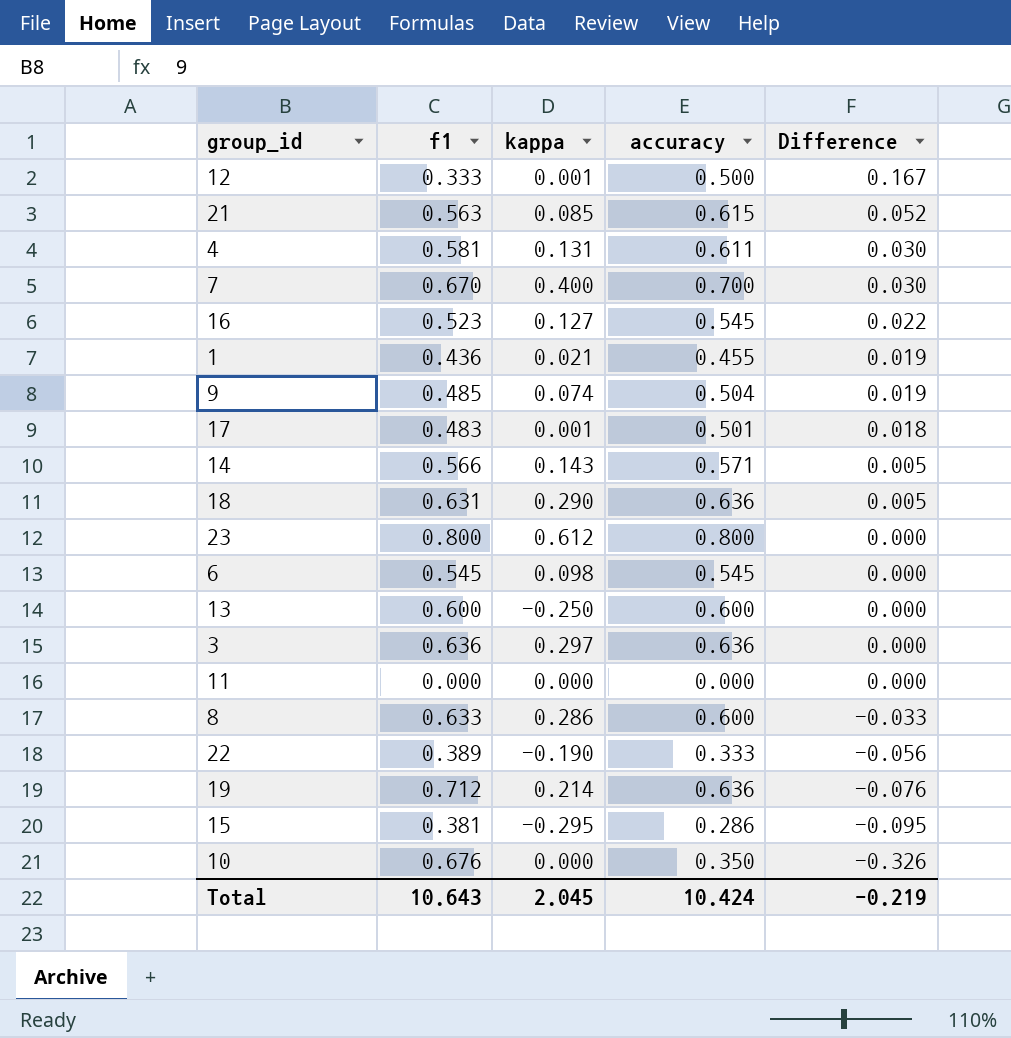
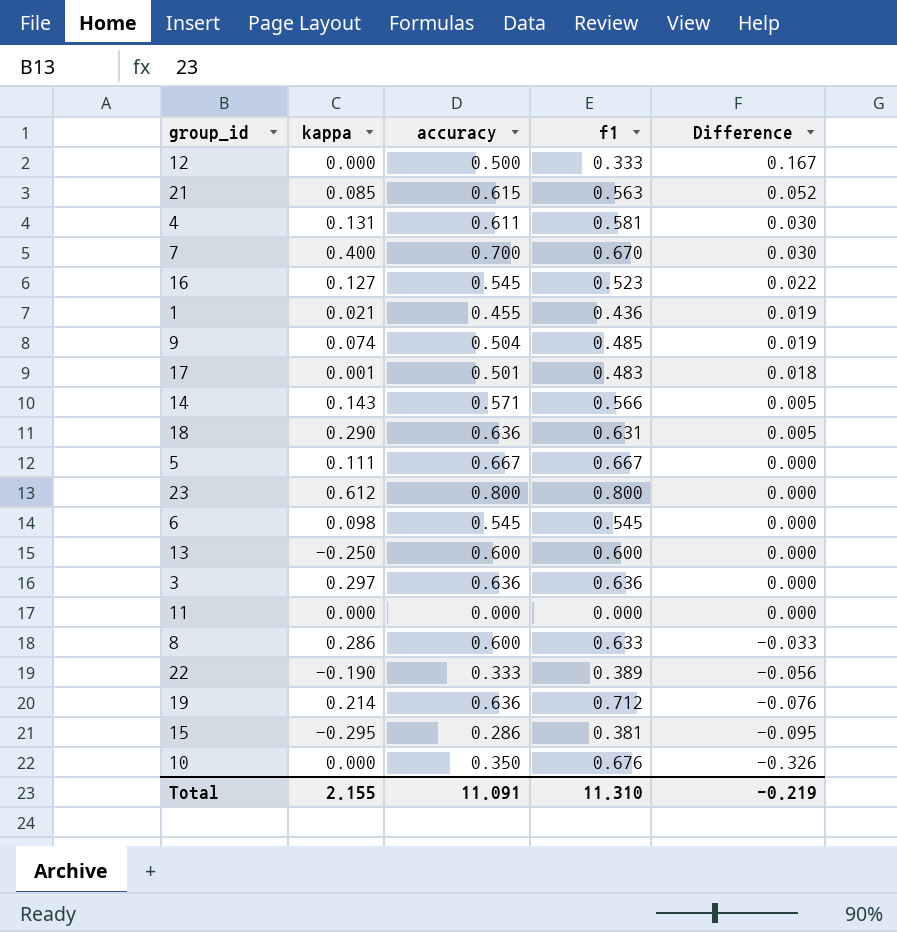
column f1 | position: 2 -> 4
12 | kappa: 0.001 -> 0.000
row 5: none -> 0.111 | 0.667 | 0.667 | 0.000
Total | kappa: 2.045 -> 2.155
Total | accuracy: 10.424 -> 11.091
Total | f1: 10.643 -> 11.310

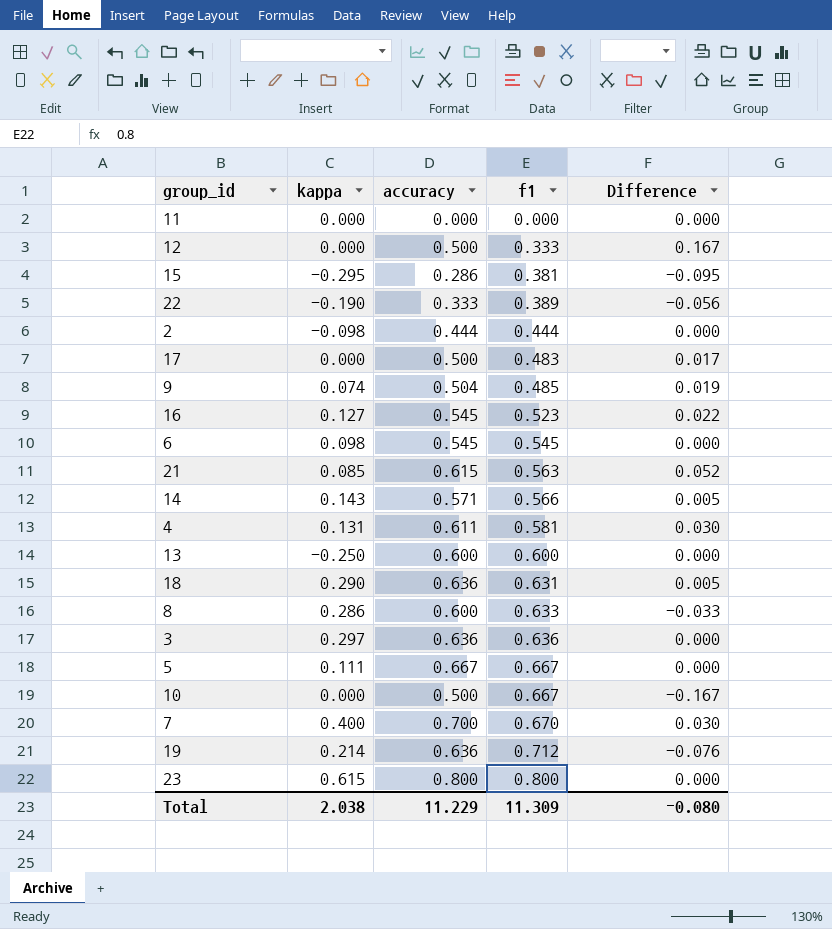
row order: Difference descending -> f1 ascending
row 1: 0.021 | 0.455 | 0.436 | 0.019 -> none
row 2: none -> -0.098 | 0.444 | 0.444 | 0.000
17 | kappa: 0.001 -> 0.000
17 | accuracy: 0.501 -> 0.500
17 | Difference: 0.018 -> 0.017
10 | accuracy: 0.350 -> 0.500
10 | f1: 0.676 -> 0.667
10 | Difference: -0.326 -> -0.167
23 | kappa: 0.612 -> 0.615
Total | kappa: 2.155 -> 2.038
Total | accuracy: 11.091 -> 11.229
Total | f1: 11.310 -> 11.309
Total | Difference: -0.219 -> -0.080

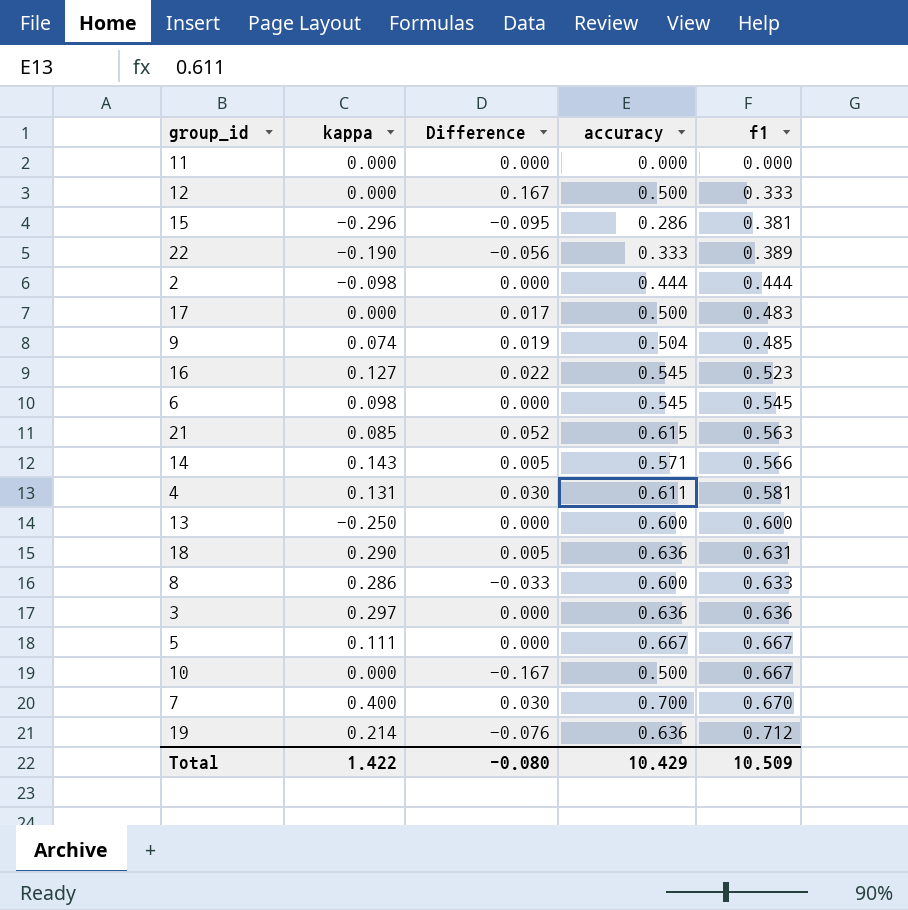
column Difference | position: 5 -> 3
row 23: 0.615 | 0.800 | 0.800 | 0.000 -> none
15 | kappa: -0.295 -> -0.296
Total | kappa: 2.038 -> 1.422
Total | accuracy: 11.229 -> 10.429
Total | f1: 11.309 -> 10.509

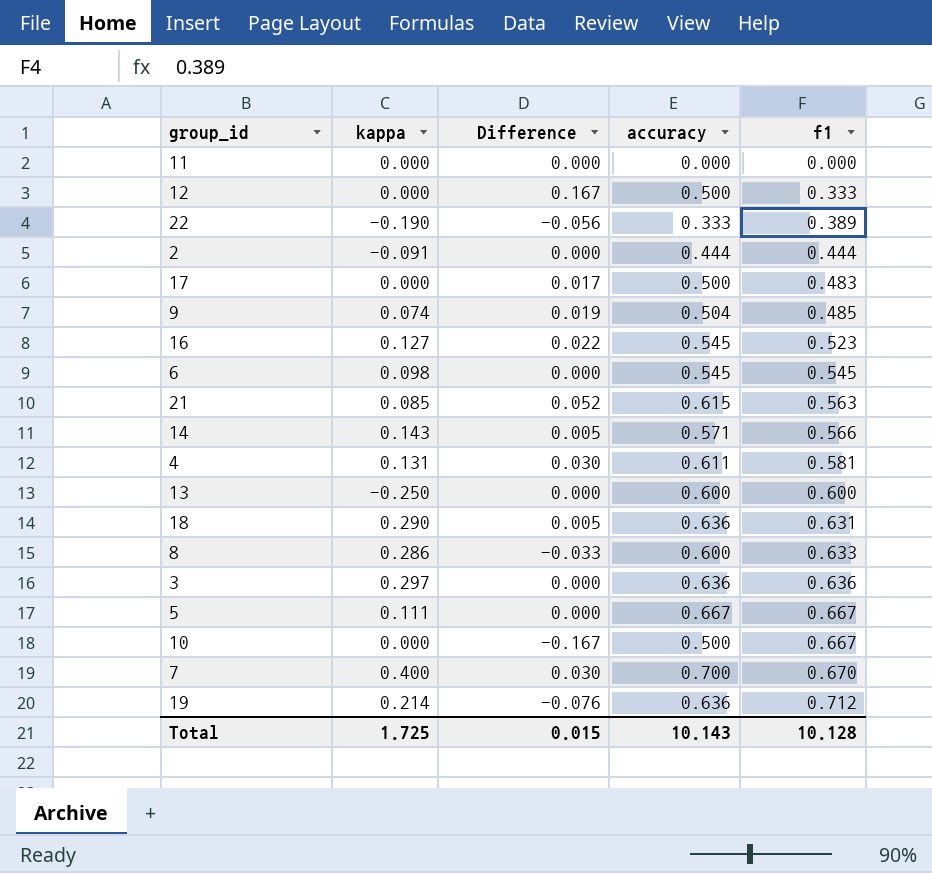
row 15: -0.296 | -0.095 | 0.286 | 0.381 -> none
2 | kappa: -0.098 -> -0.091
Total | kappa: 1.422 -> 1.725
Total | Difference: -0.080 -> 0.015
Total | accuracy: 10.429 -> 10.143
Total | f1: 10.509 -> 10.128

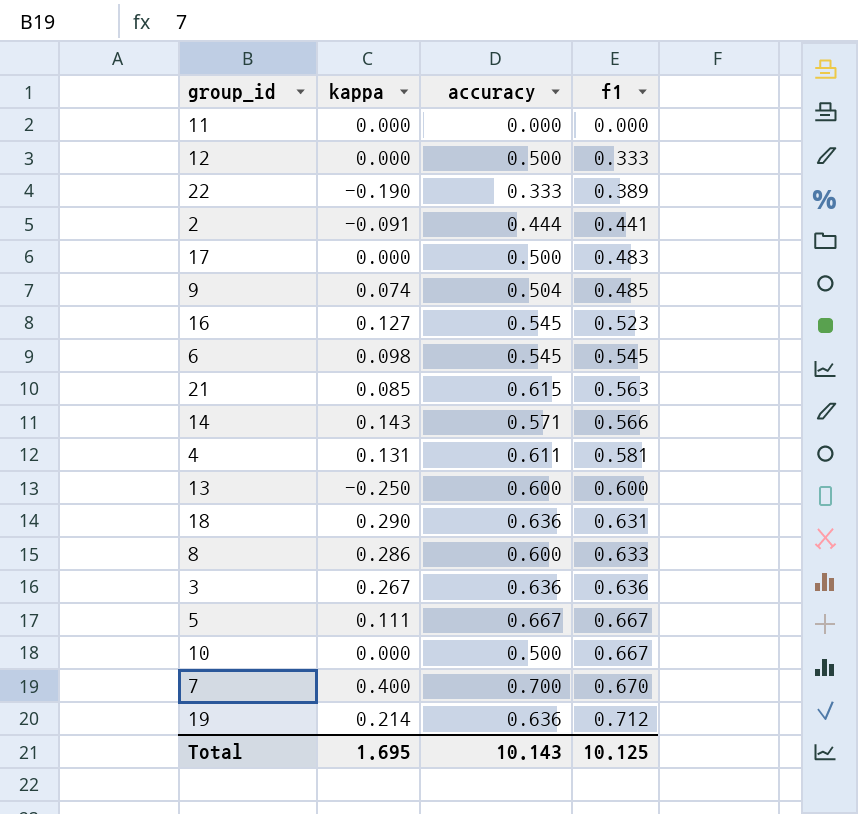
column Difference | formula: [accuracy] - [f1] -> none
2 | f1: 0.444 -> 0.441
3 | kappa: 0.297 -> 0.267
Total | kappa: 1.725 -> 1.695
Total | f1: 10.128 -> 10.125

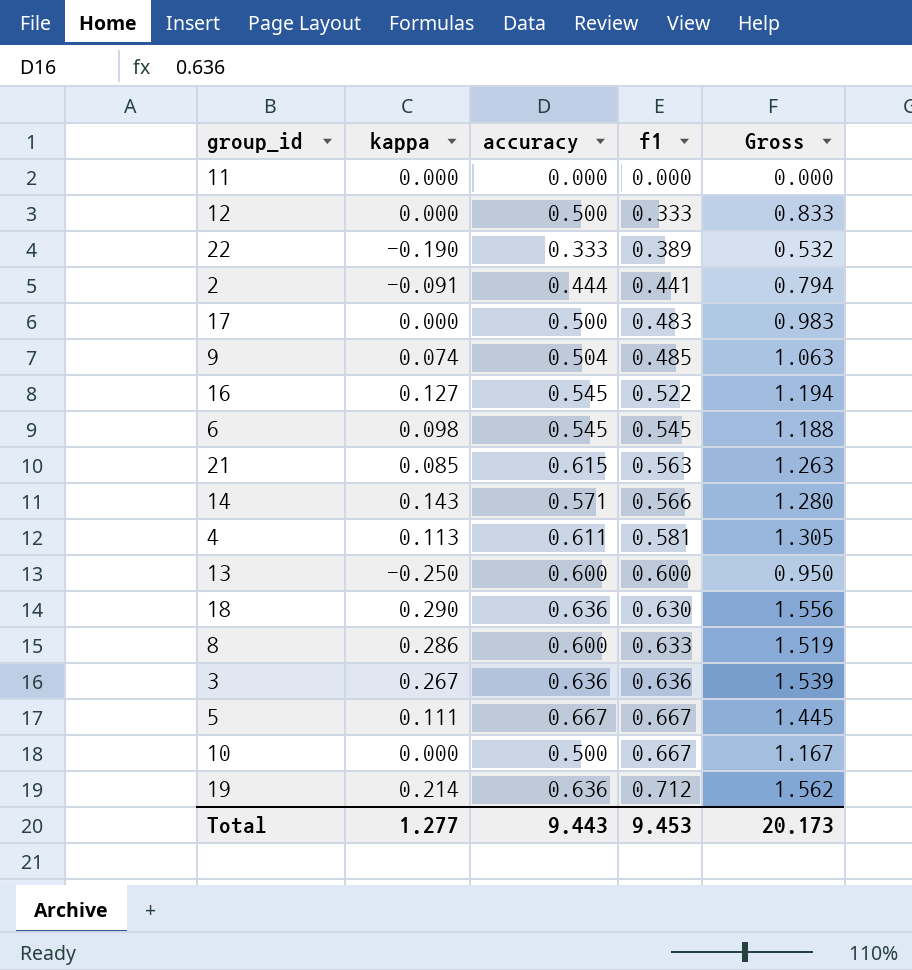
column Gross | formula: none -> [kappa] + [accuracy] + [f1]
row 7: 0.400 | 0.700 | 0.670 -> none
16 | f1: 0.523 -> 0.522
4 | kappa: 0.131 -> 0.113
18 | f1: 0.631 -> 0.630
Total | kappa: 1.695 -> 1.277
Total | accuracy: 10.143 -> 9.443
Total | f1: 10.125 -> 9.453

